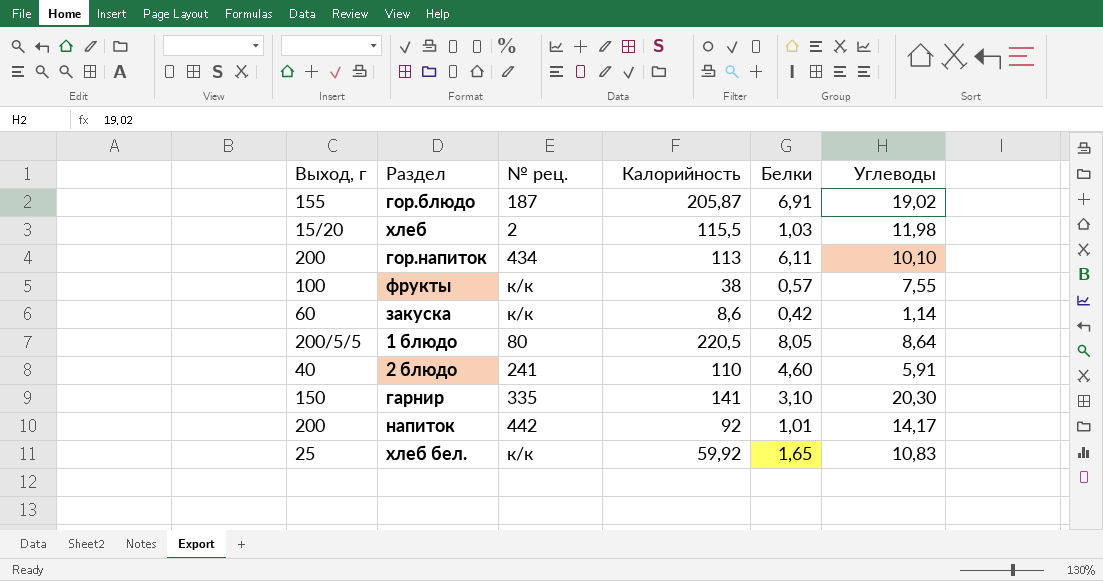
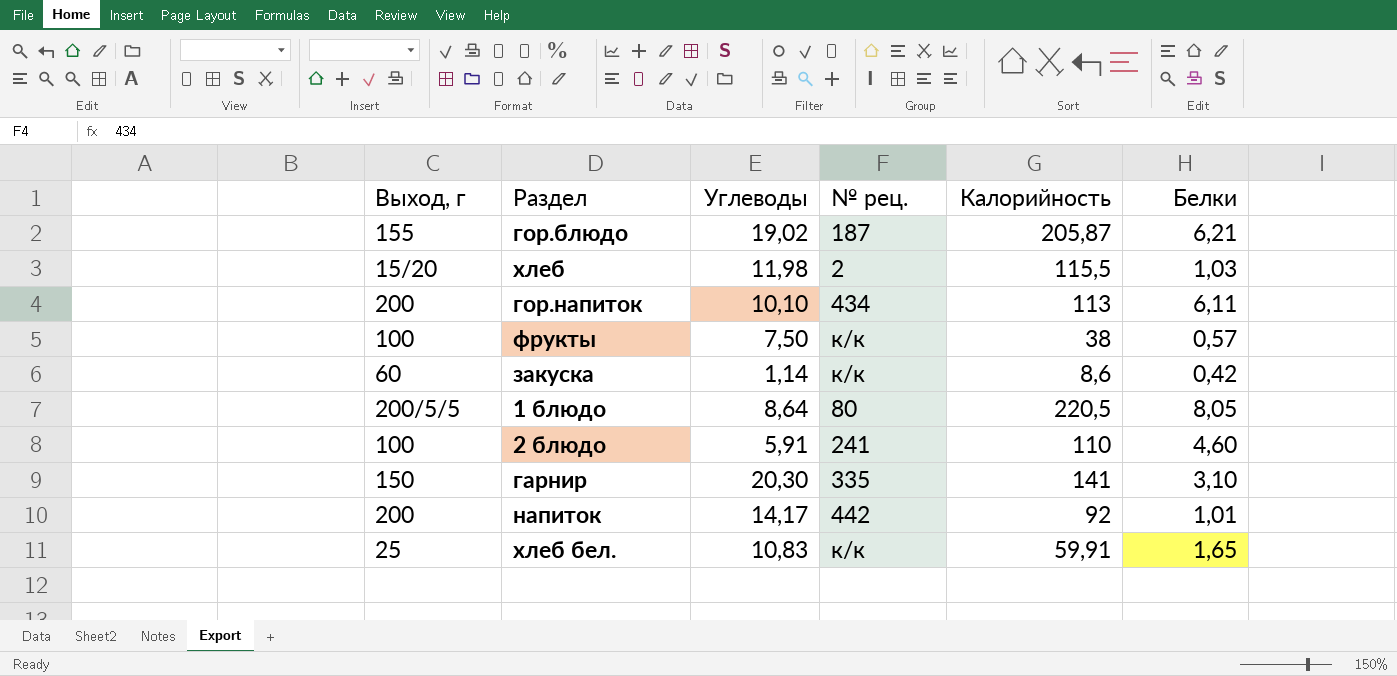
column Углеводы | position: 6 -> 3
гор.блюдо | Белки: 6,91 -> 6,21
фрукты | Углеводы: 7,55 -> 7,50
2 блюдо | Выход, г: 40 -> 100
хлеб бел. | Калорийность: 59,92 -> 59,91

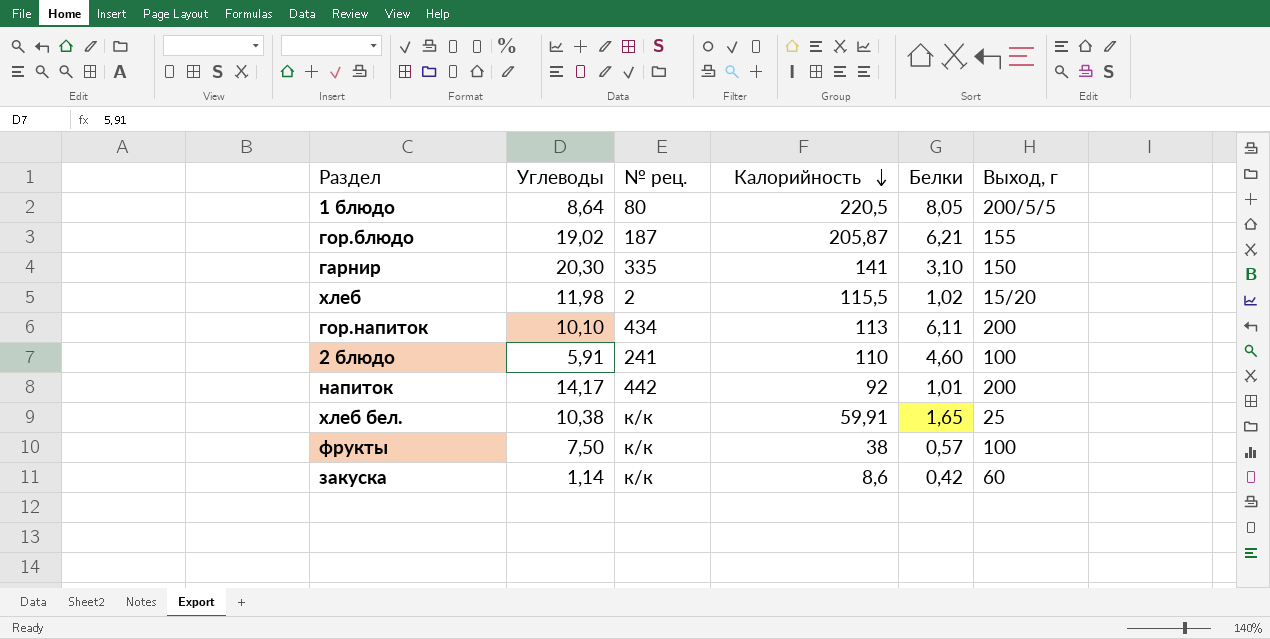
row order: none -> Калорийность descending
column Выход, г | position: 1 -> 6
хлеб | Белки: 1,03 -> 1,02
хлеб бел. | Углеводы: 10,83 -> 10,38

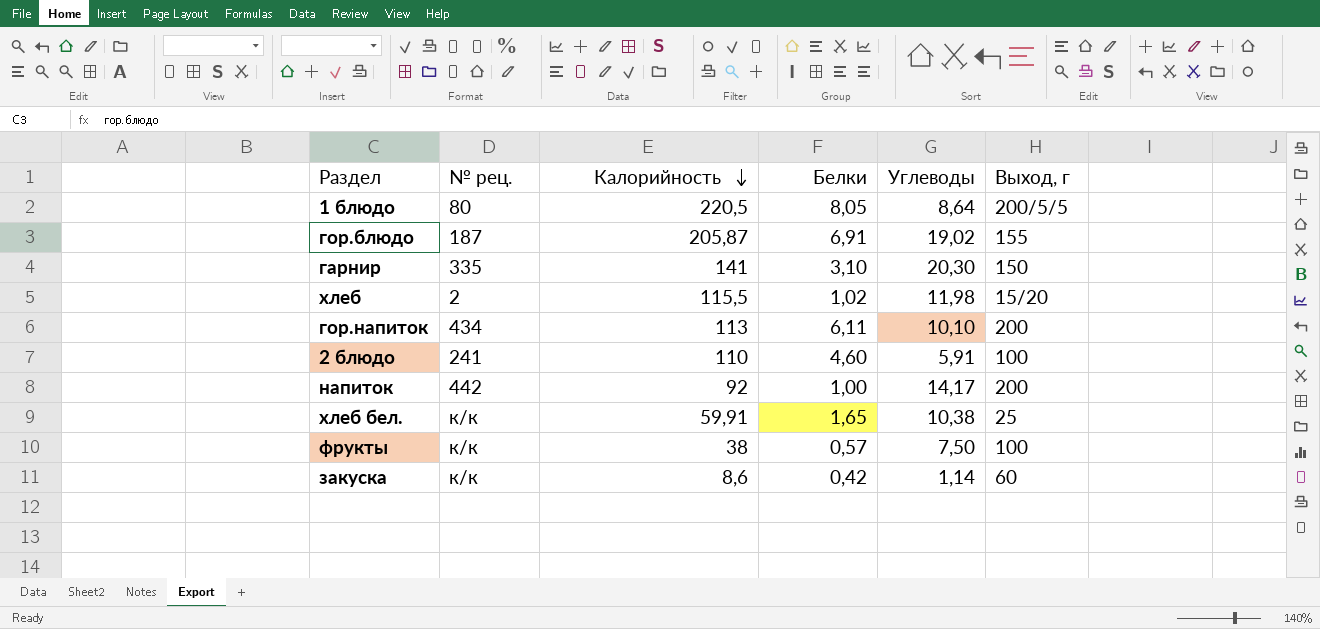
column Углеводы | position: 2 -> 5
гор.блюдо | Белки: 6,21 -> 6,91
напиток | Белки: 1,01 -> 1,00

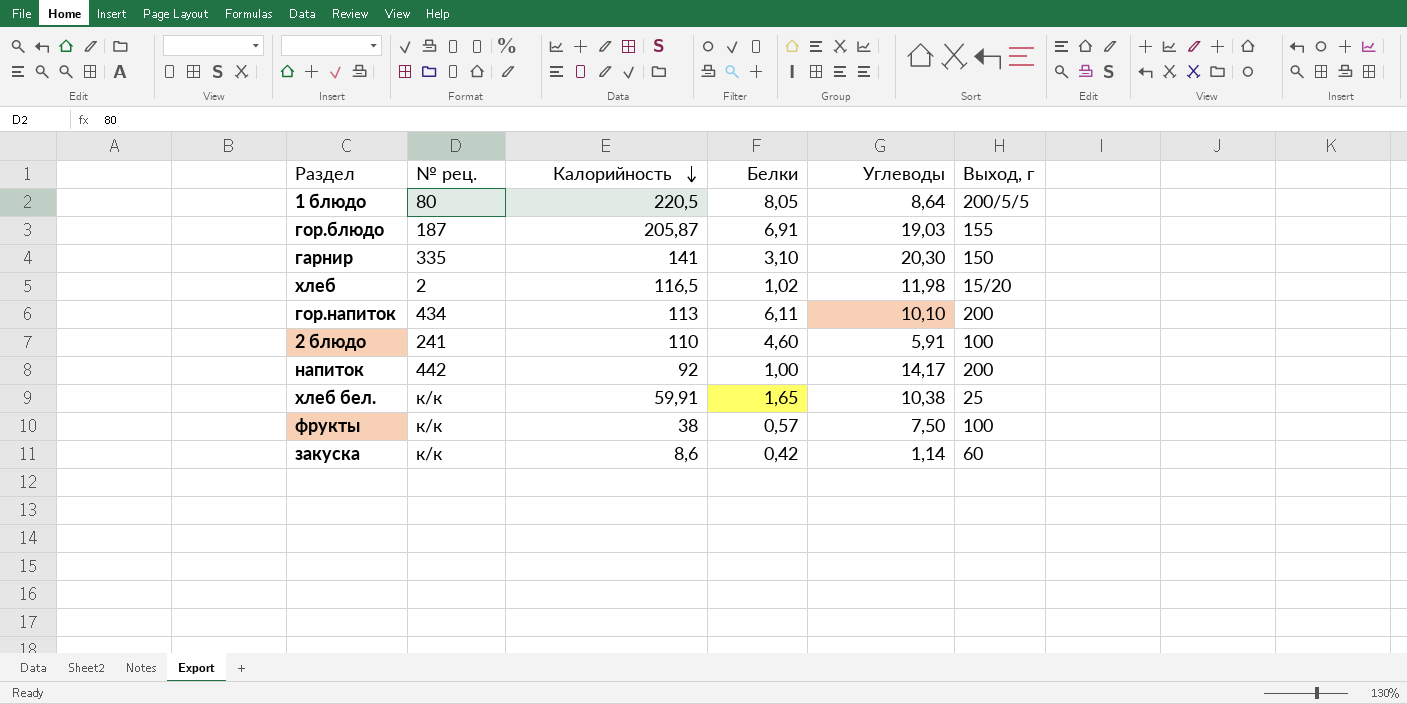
гор.блюдо | Углеводы: 19,02 -> 19,03
хлеб | Калорийность: 115,5 -> 116,5

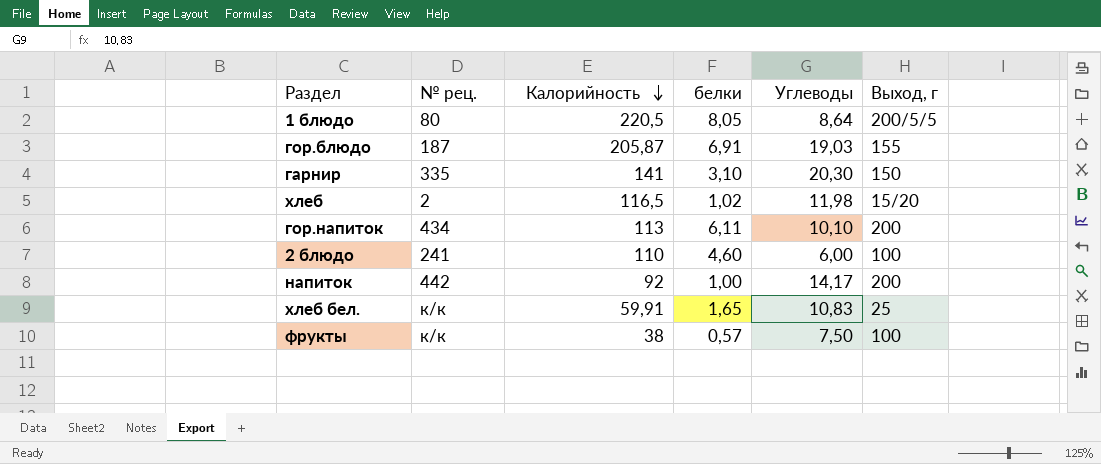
column name: Белки -> белки
row закуска: к/к | 8,6 | 0,42 | 1,14 | 60 -> none
2 блюдо | Углеводы: 5,91 -> 6,00
хлеб бел. | Углеводы: 10,38 -> 10,83

